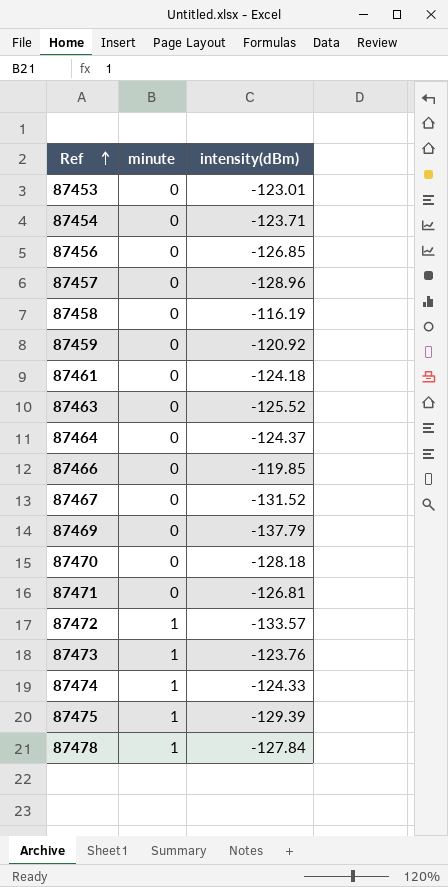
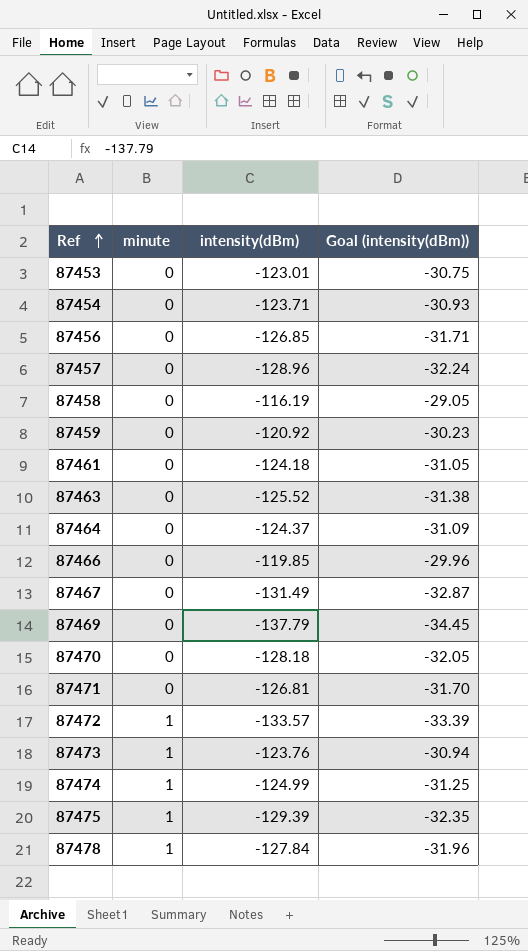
column Goal (intensity(dBm)) | formula: none -> [intensity(dBm)] * 0.25
87467 | intensity(dBm): -131.52 -> -131.49
87474 | intensity(dBm): -124.33 -> -124.99

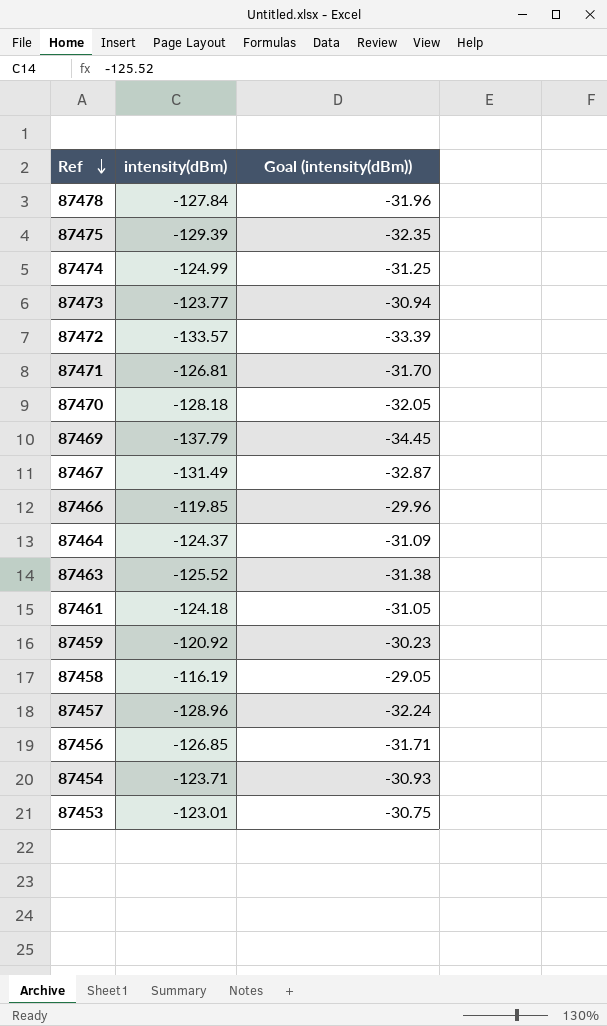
row order: Ref ascending -> Ref descending
column minute | position: 2 -> none
87473 | intensity(dBm): -123.76 -> -123.77

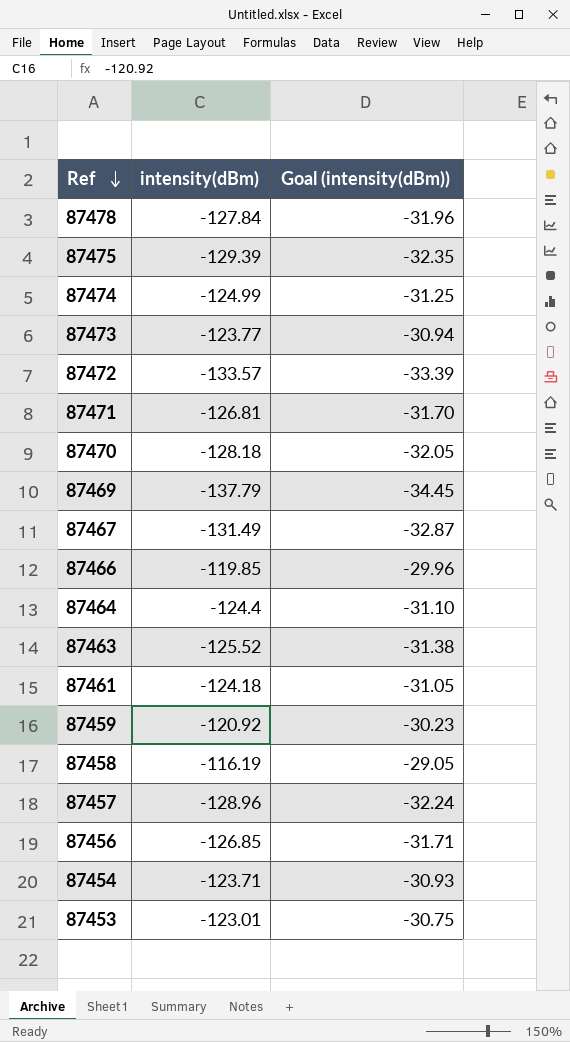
87464 | intensity(dBm): -124.37 -> -124.4
87464 | Goal (intensity(dBm)): -31.09 -> -31.10

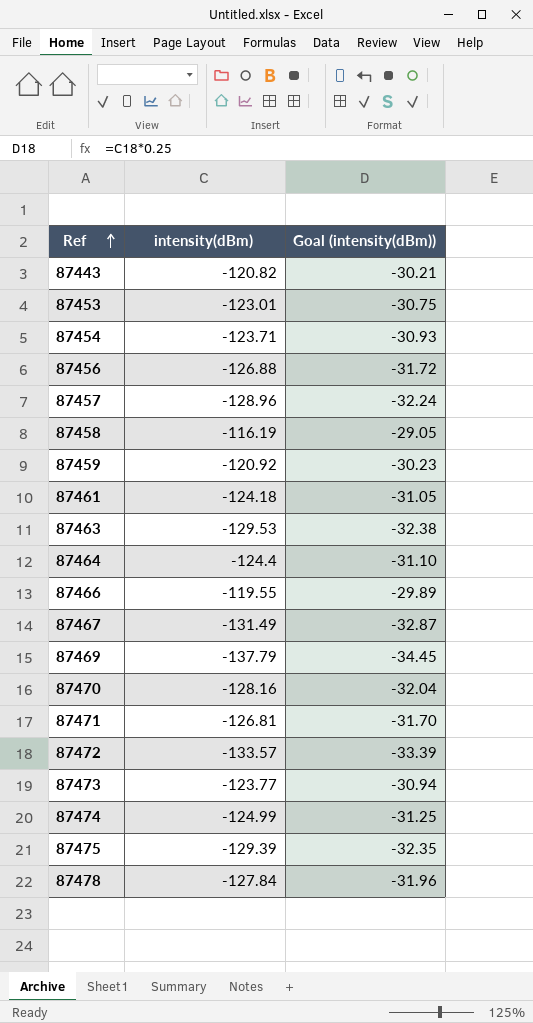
row order: Ref descending -> Ref ascending
row 87443: none -> -120.82 | -30.21
87456 | intensity(dBm): -126.85 -> -126.88
87456 | Goal (intensity(dBm)): -31.71 -> -31.72
87463 | intensity(dBm): -125.52 -> -129.53
87463 | Goal (intensity(dBm)): -31.38 -> -32.38
87466 | intensity(dBm): -119.85 -> -119.55
87466 | Goal (intensity(dBm)): -29.96 -> -29.89
87470 | intensity(dBm): -128.18 -> -128.16
87470 | Goal (intensity(dBm)): -32.05 -> -32.04

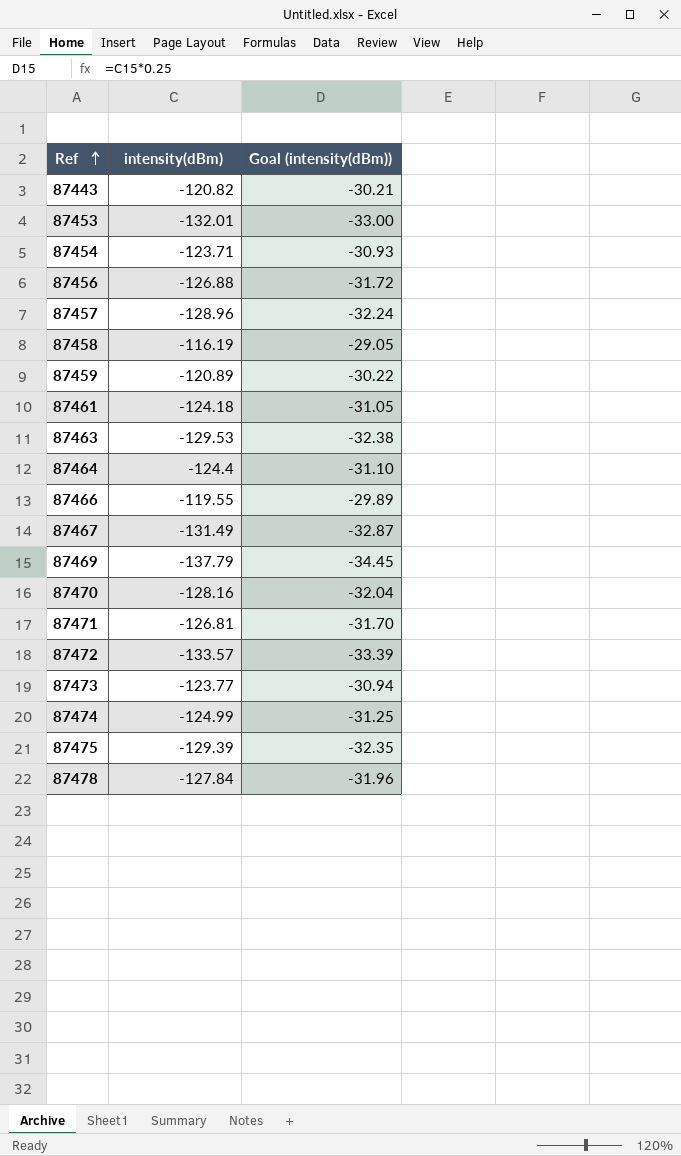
87453 | intensity(dBm): -123.01 -> -132.01
87453 | Goal (intensity(dBm)): -30.75 -> -33.00
87459 | intensity(dBm): -120.92 -> -120.89
87459 | Goal (intensity(dBm)): -30.23 -> -30.22

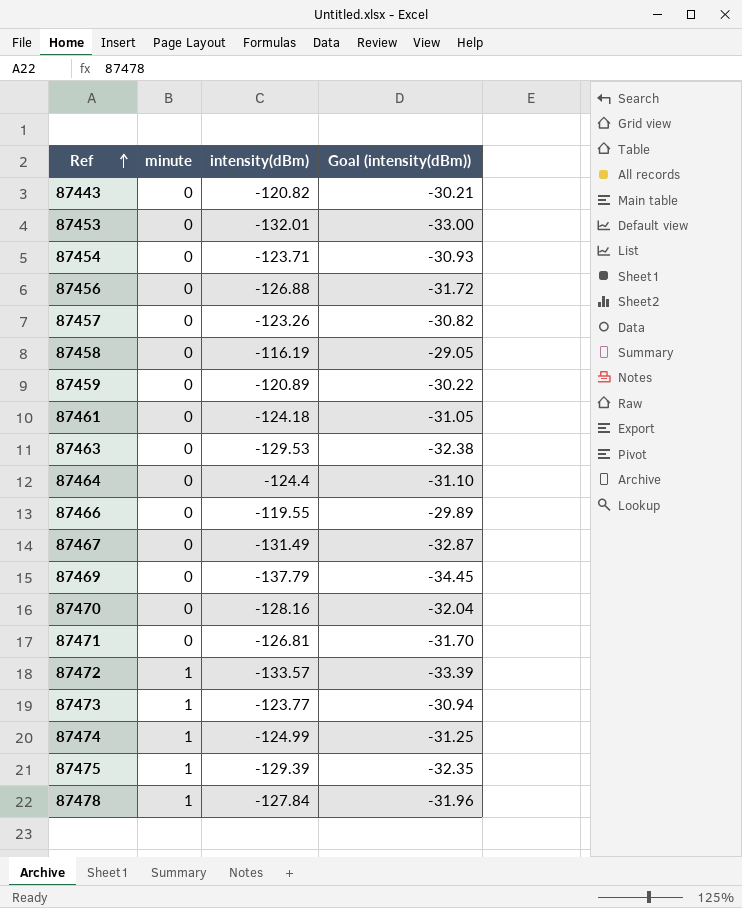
column minute | position: none -> 2
87457 | intensity(dBm): -128.96 -> -123.26
87457 | Goal (intensity(dBm)): -32.24 -> -30.82

